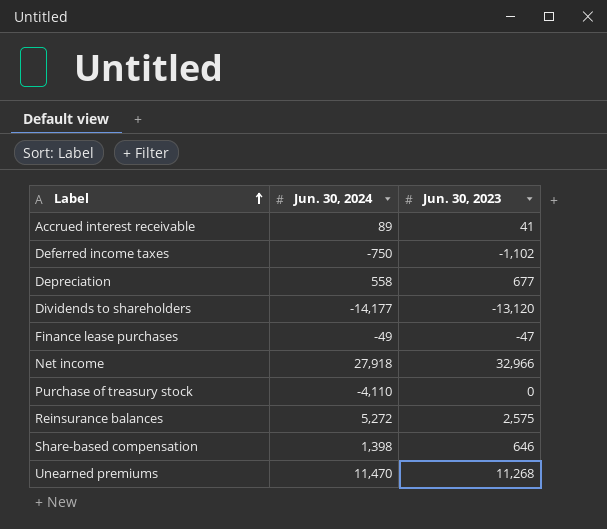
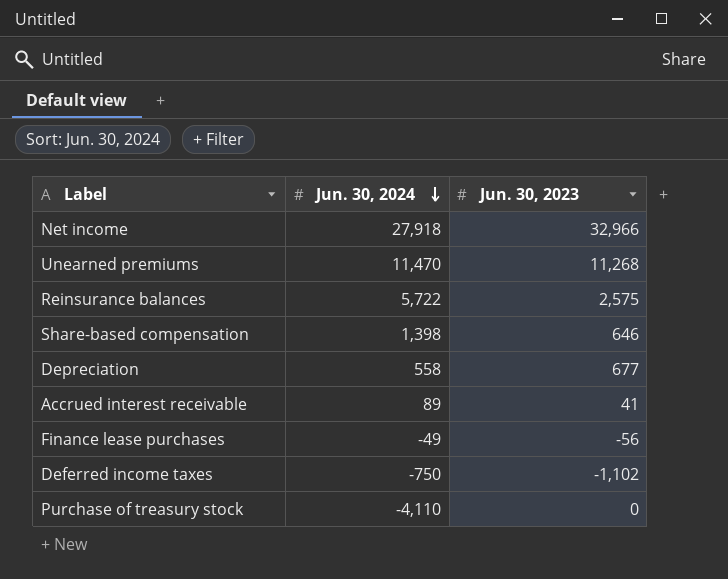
row order: Label ascending -> Jun. 30, 2024 descending
row Dividends to shareholders: -14,177 | -13,120 -> none
Reinsurance balances | Jun. 30, 2024: 5,272 -> 5,722
Finance lease purchases | Jun. 30, 2023: -47 -> -56

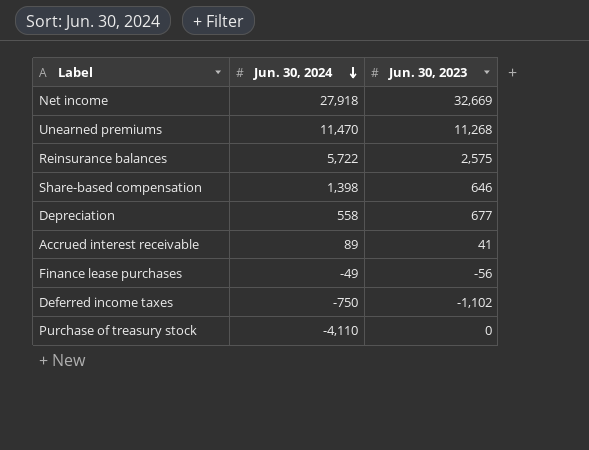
Net income | Jun. 30, 2023: 32,966 -> 32,669

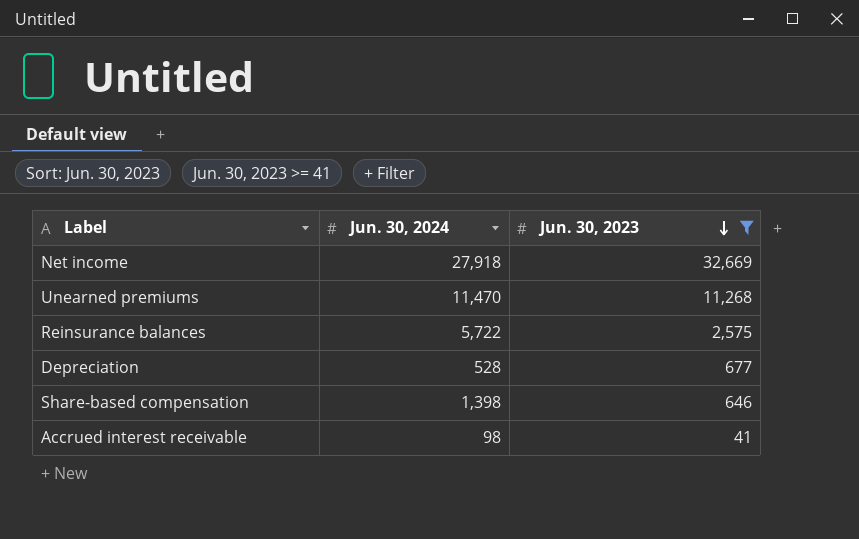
filter: none -> Jun. 30, 2023 >= 41
row order: Jun. 30, 2024 descending -> Jun. 30, 2023 descending
Depreciation | Jun. 30, 2024: 558 -> 528
Accrued interest receivable | Jun. 30, 2024: 89 -> 98

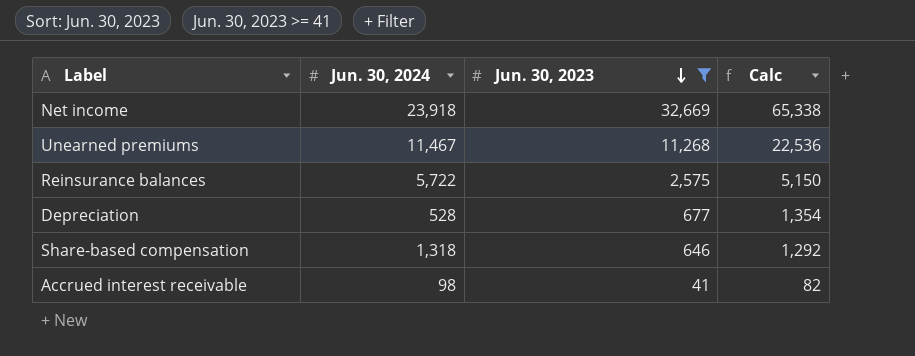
column Calc | formula: none -> [Jun. 30, 2023] * 2
Net income | Jun. 30, 2024: 27,918 -> 23,918
Unearned premiums | Jun. 30, 2024: 11,470 -> 11,467
Share-based compensation | Jun. 30, 2024: 1,398 -> 1,318

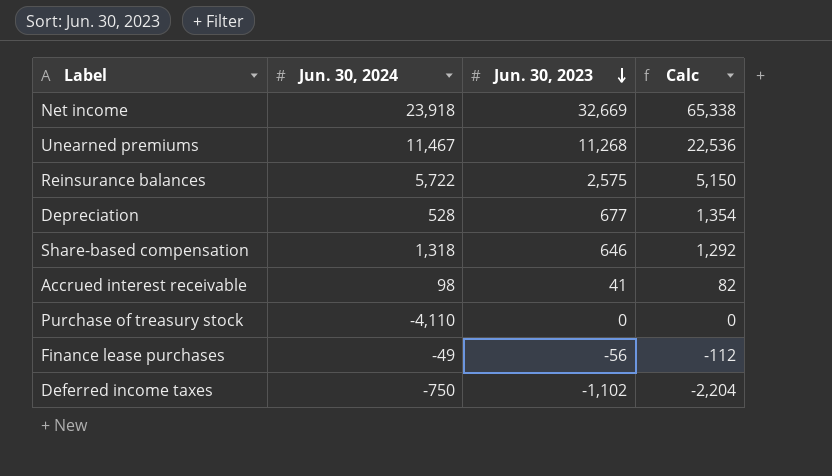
filter: Jun. 30, 2023 >= 41 -> none

